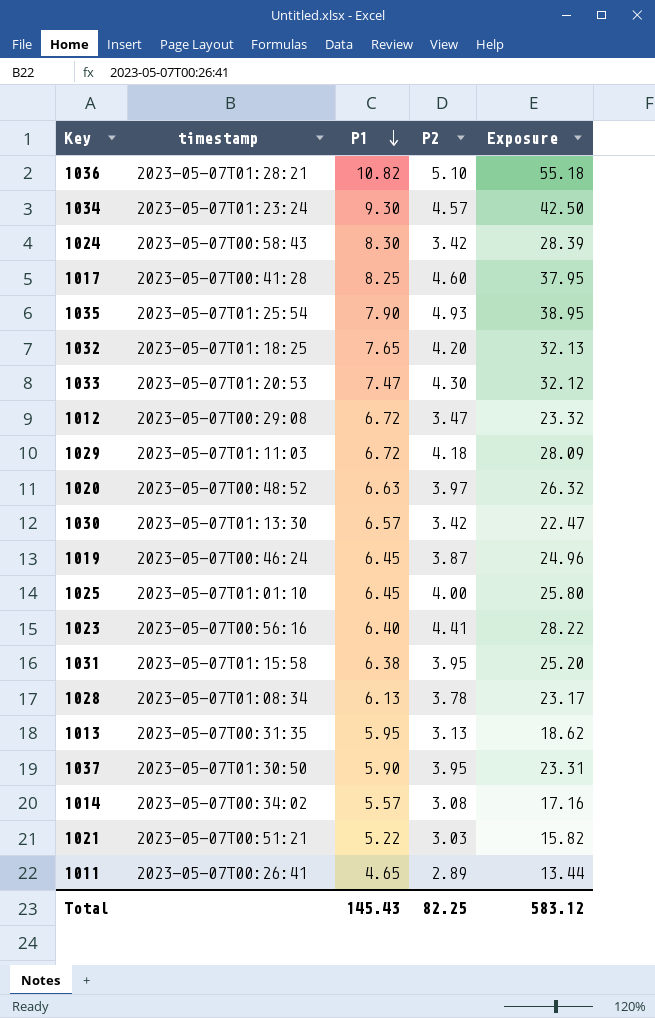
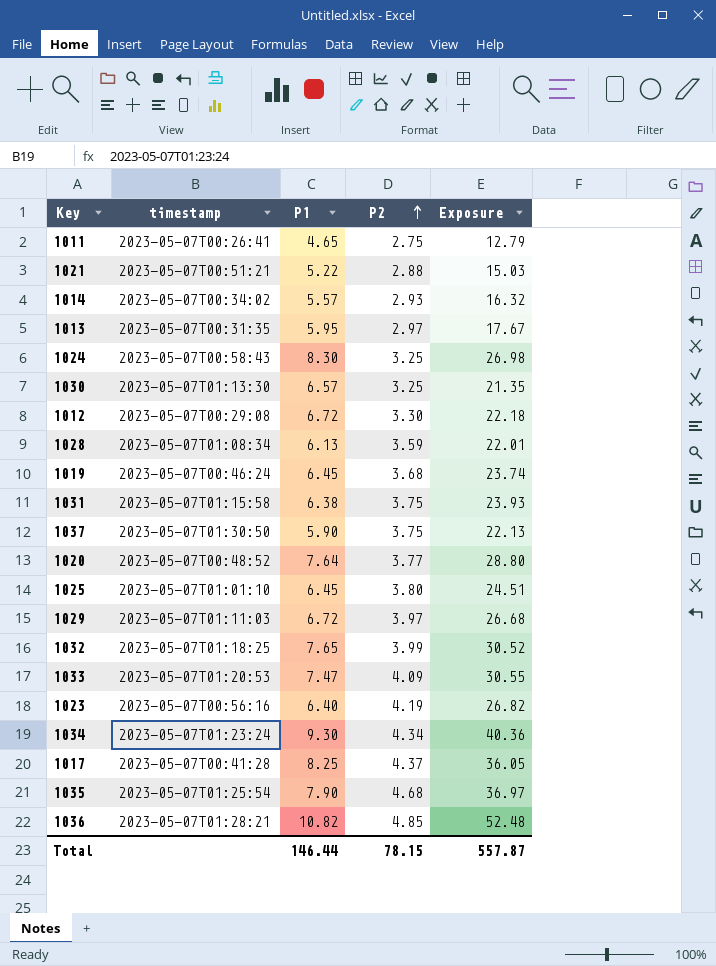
row order: P1 descending -> P2 ascending
1011 | P2: 2.89 -> 2.75
1011 | Exposure: 13.44 -> 12.79
1021 | P2: 3.03 -> 2.88
1021 | Exposure: 15.82 -> 15.03
1014 | P2: 3.08 -> 2.93
1014 | Exposure: 17.16 -> 16.32
1013 | P2: 3.13 -> 2.97
1013 | Exposure: 18.62 -> 17.67
1024 | P2: 3.42 -> 3.25
1024 | Exposure: 28.39 -> 26.98
1030 | P2: 3.42 -> 3.25
1030 | Exposure: 22.47 -> 21.35
1012 | P2: 3.47 -> 3.30
1012 | Exposure: 23.32 -> 22.18
1028 | P2: 3.78 -> 3.59
1028 | Exposure: 23.17 -> 22.01
1019 | P2: 3.87 -> 3.68
1019 | Exposure: 24.96 -> 23.74
1031 | P2: 3.95 -> 3.75
1031 | Exposure: 25.20 -> 23.93
1037 | P2: 3.95 -> 3.75
1037 | Exposure: 23.31 -> 22.13
1020 | P1: 6.63 -> 7.64
1020 | P2: 3.97 -> 3.77
1020 | Exposure: 26.32 -> 28.80
1025 | P2: 4.00 -> 3.80
1025 | Exposure: 25.80 -> 24.51
1029 | P2: 4.18 -> 3.97
1029 | Exposure: 28.09 -> 26.68
1032 | P2: 4.20 -> 3.99
1032 | Exposure: 32.13 -> 30.52
1033 | P2: 4.30 -> 4.09
1033 | Exposure: 32.12 -> 30.55
1023 | P2: 4.41 -> 4.19
1023 | Exposure: 28.22 -> 26.82
1034 | P2: 4.57 -> 4.34
1034 | Exposure: 42.50 -> 40.36
1017 | P2: 4.60 -> 4.37
1017 | Exposure: 37.95 -> 36.05
1035 | P2: 4.93 -> 4.68
1035 | Exposure: 38.95 -> 36.97
1036 | P2: 5.10 -> 4.85
1036 | Exposure: 55.18 -> 52.48
Total | P1: 145.43 -> 146.44
Total | P2: 82.25 -> 78.15
Total | Exposure: 583.12 -> 557.87

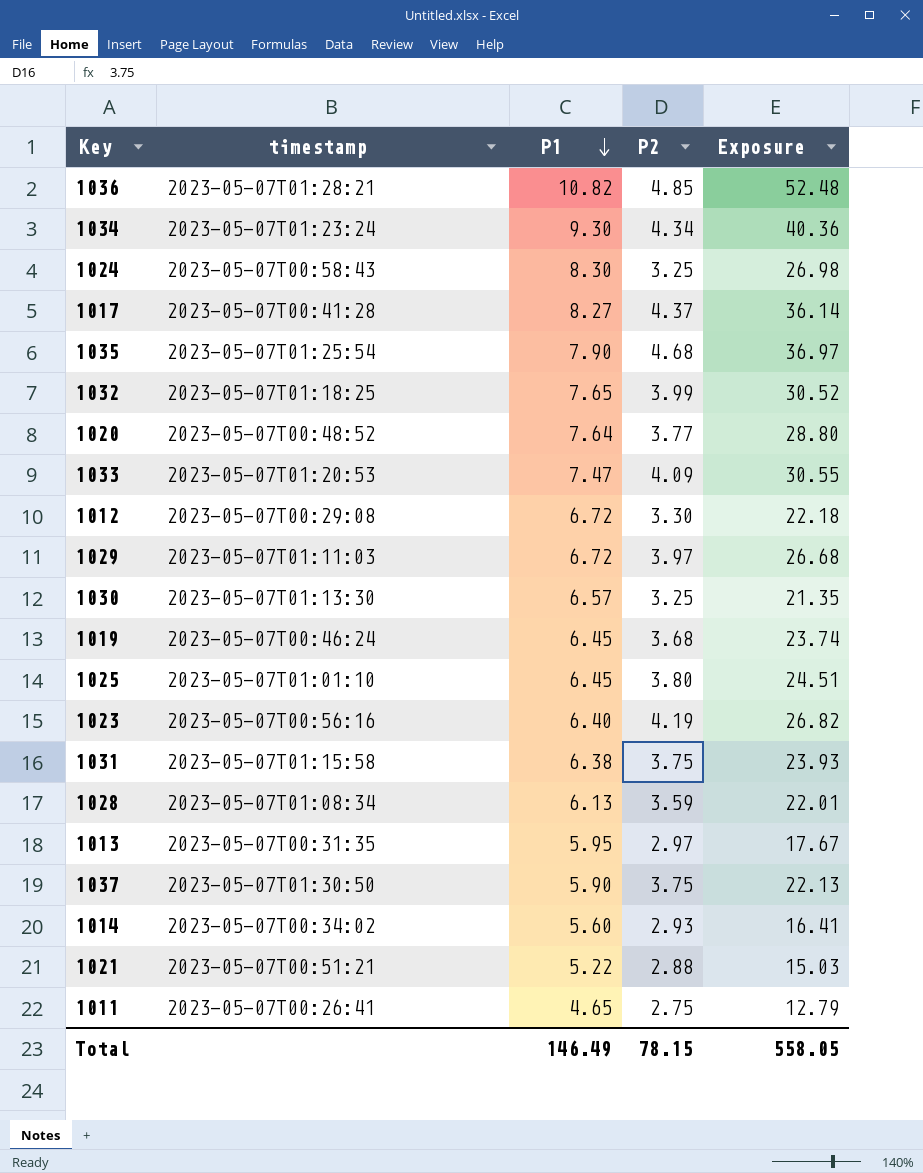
row order: P2 ascending -> P1 descending
1017 | P1: 8.25 -> 8.27
1017 | Exposure: 36.05 -> 36.14
1014 | P1: 5.57 -> 5.60
1014 | Exposure: 16.32 -> 16.41
Total | P1: 146.44 -> 146.49
Total | Exposure: 557.87 -> 558.05

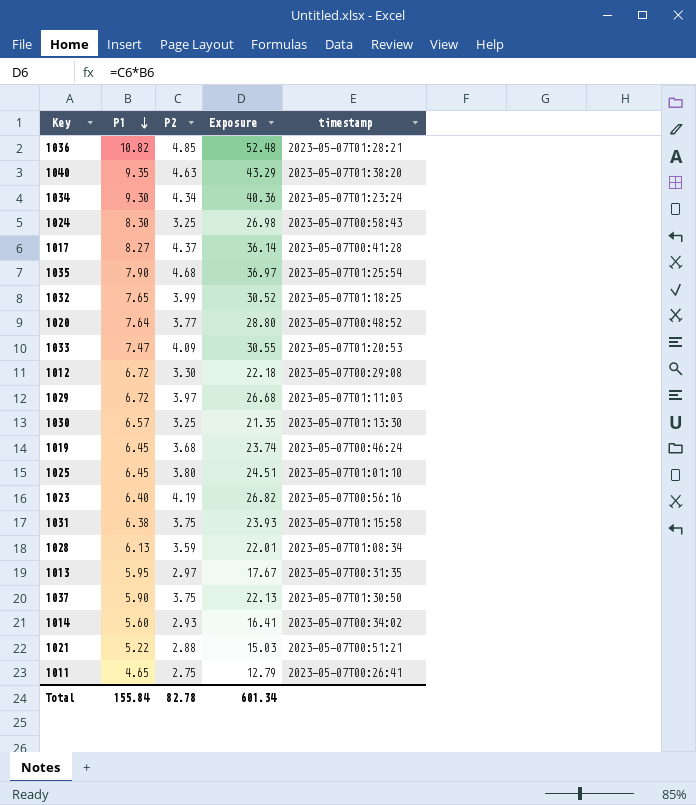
column timestamp | position: 2 -> 5
row 1040: none -> 9.35 | 4.63 | 43.29 | 2023-05-07T01:38:20
Total | P1: 146.49 -> 155.84
Total | P2: 78.15 -> 82.78
Total | Exposure: 558.05 -> 601.34

